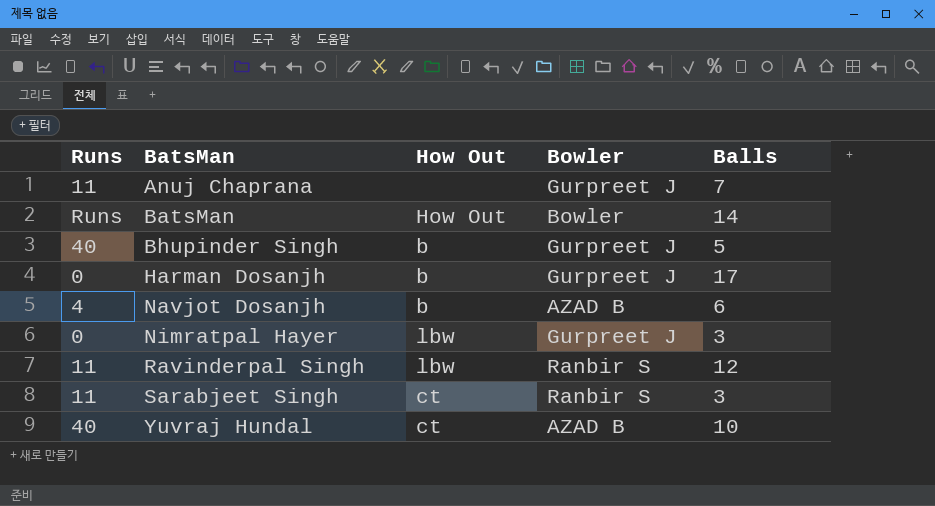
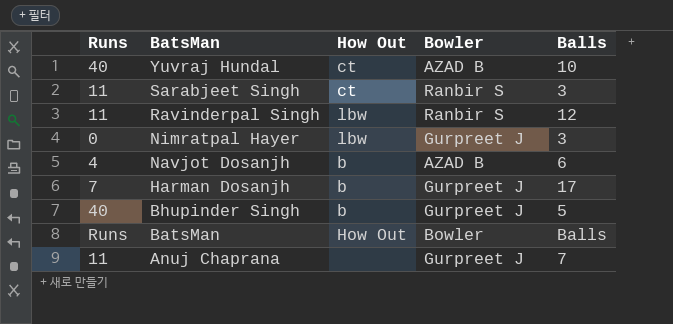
row order: BatsMan ascending -> BatsMan descending
Harman Dosanjh | Runs: 0 -> 7
BatsMan | Balls: 14 -> Balls

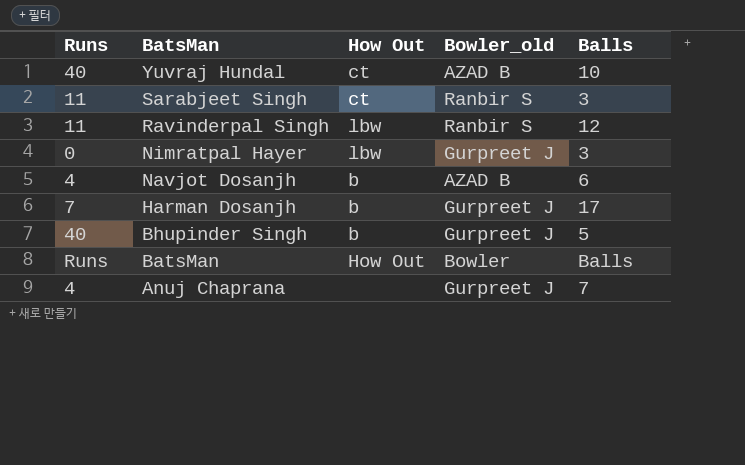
column name: Bowler -> Bowler_old
Anuj Chaprana | Runs: 11 -> 4

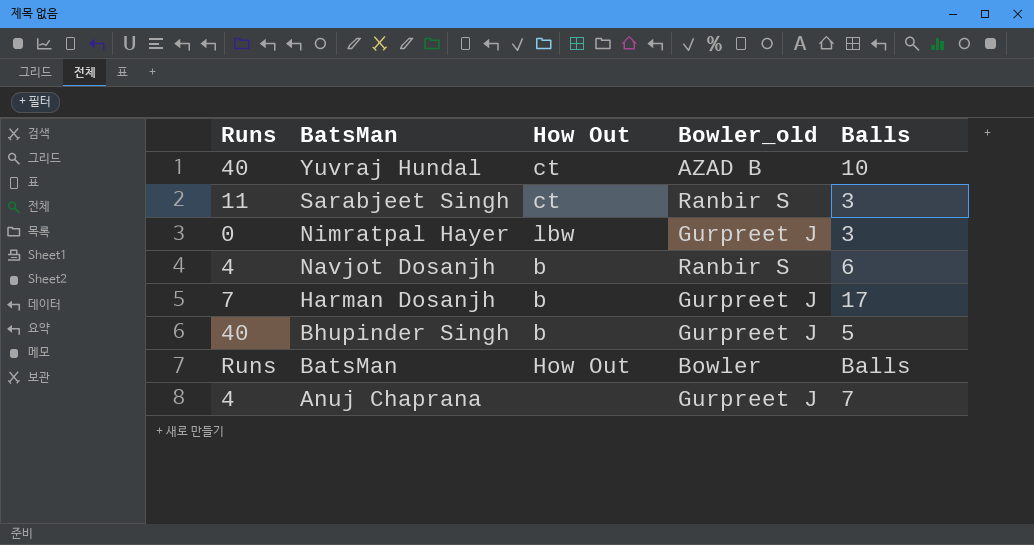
row Ravinderpal Singh: 11 | lbw | Ranbir S | 12 -> none
Navjot Dosanjh | Bowler_old: AZAD B -> Ranbir S

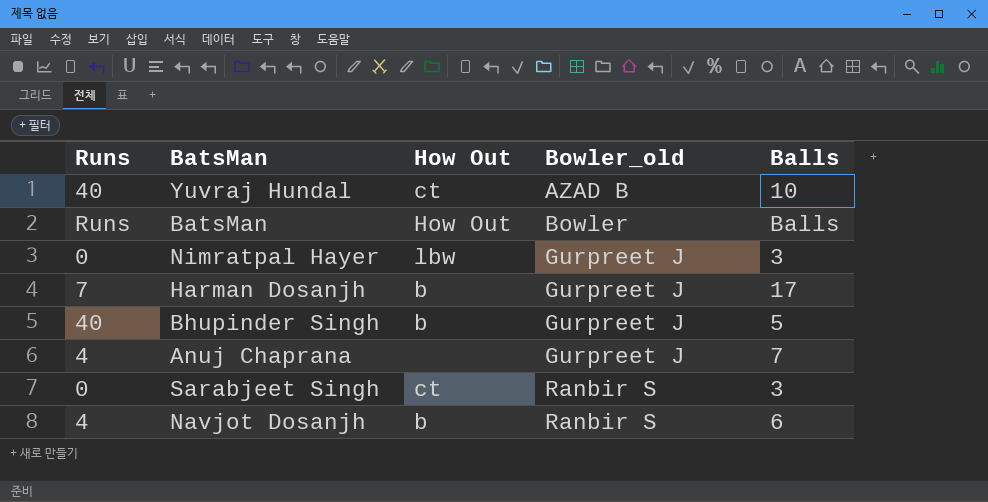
row order: BatsMan descending -> Bowler_old ascending
Sarabjeet Singh | Runs: 11 -> 0

